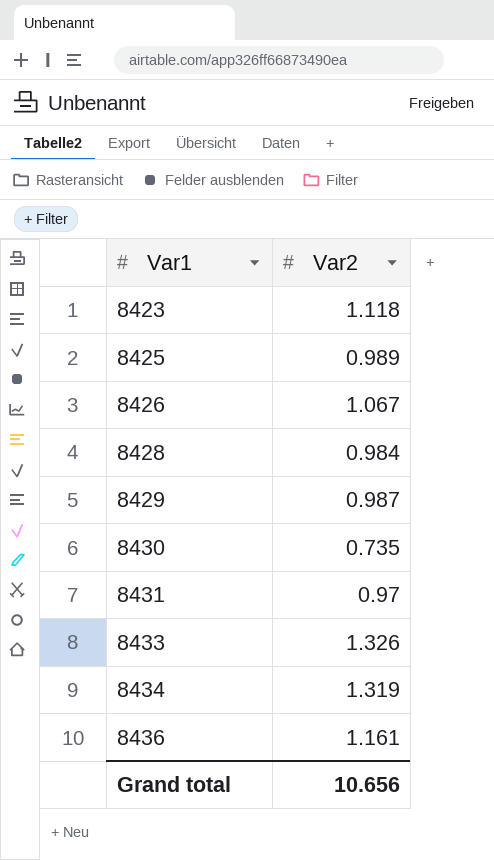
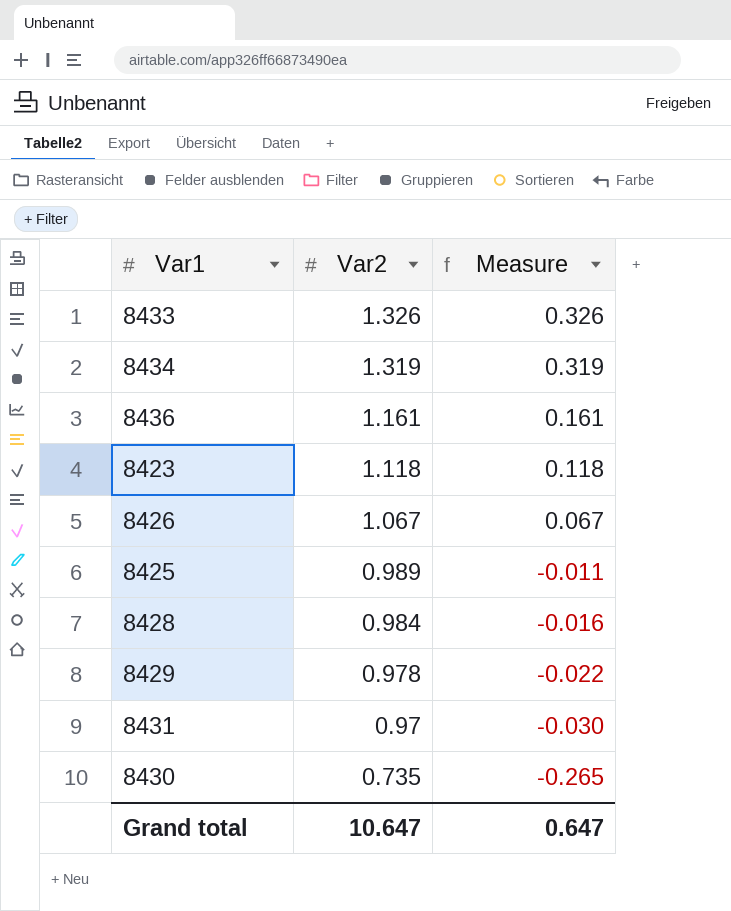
row order: Var1 ascending -> Var2 descending
column Measure | formula: none -> [Var2] - 1
8429 | Var2: 0.987 -> 0.978
Grand total | Var2: 10.656 -> 10.647

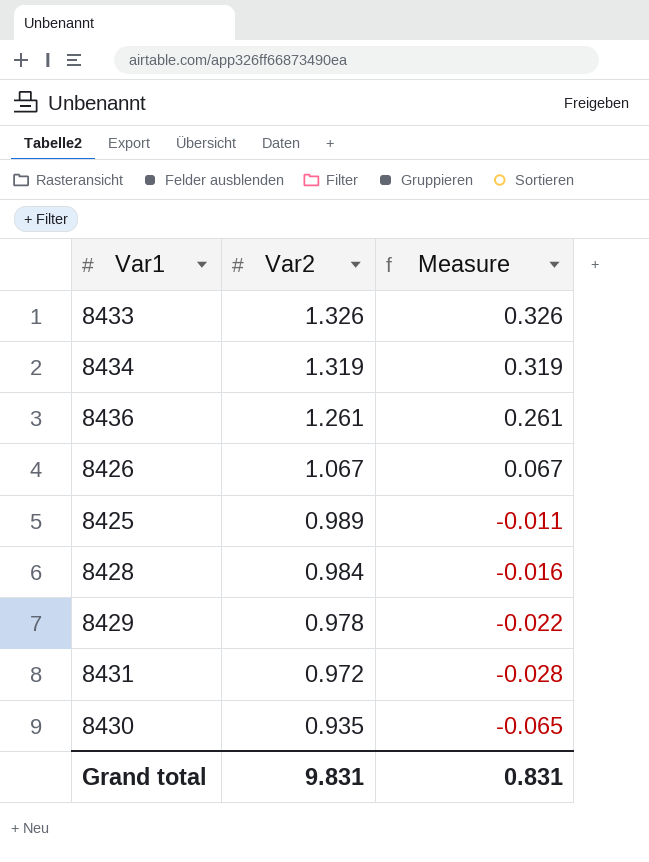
row 8423: 1.118 | 0.118 -> none
8436 | Var2: 1.161 -> 1.261
8436 | Measure: 0.161 -> 0.261
8431 | Var2: 0.97 -> 0.972
8431 | Measure: -0.030 -> -0.028
8430 | Var2: 0.735 -> 0.935
8430 | Measure: -0.265 -> -0.065
Grand total | Var2: 10.647 -> 9.831
Grand total | Measure: 0.647 -> 0.831

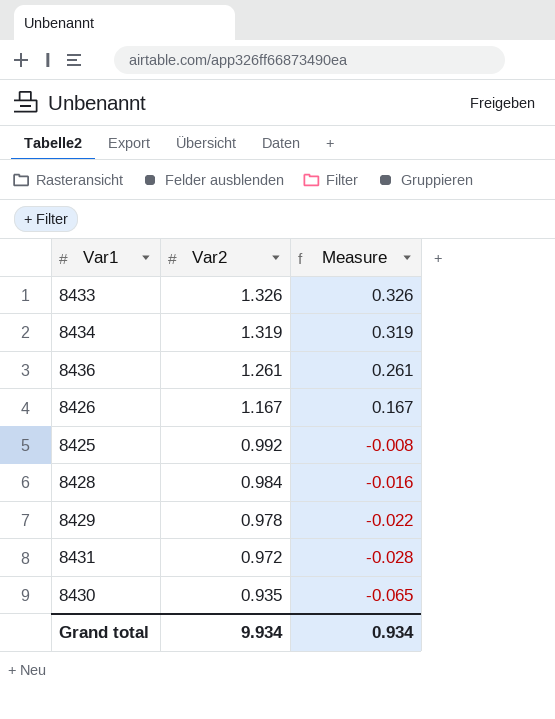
8426 | Var2: 1.067 -> 1.167
8426 | Measure: 0.067 -> 0.167
8425 | Var2: 0.989 -> 0.992
8425 | Measure: -0.011 -> -0.008
Grand total | Var2: 9.831 -> 9.934
Grand total | Measure: 0.831 -> 0.934

